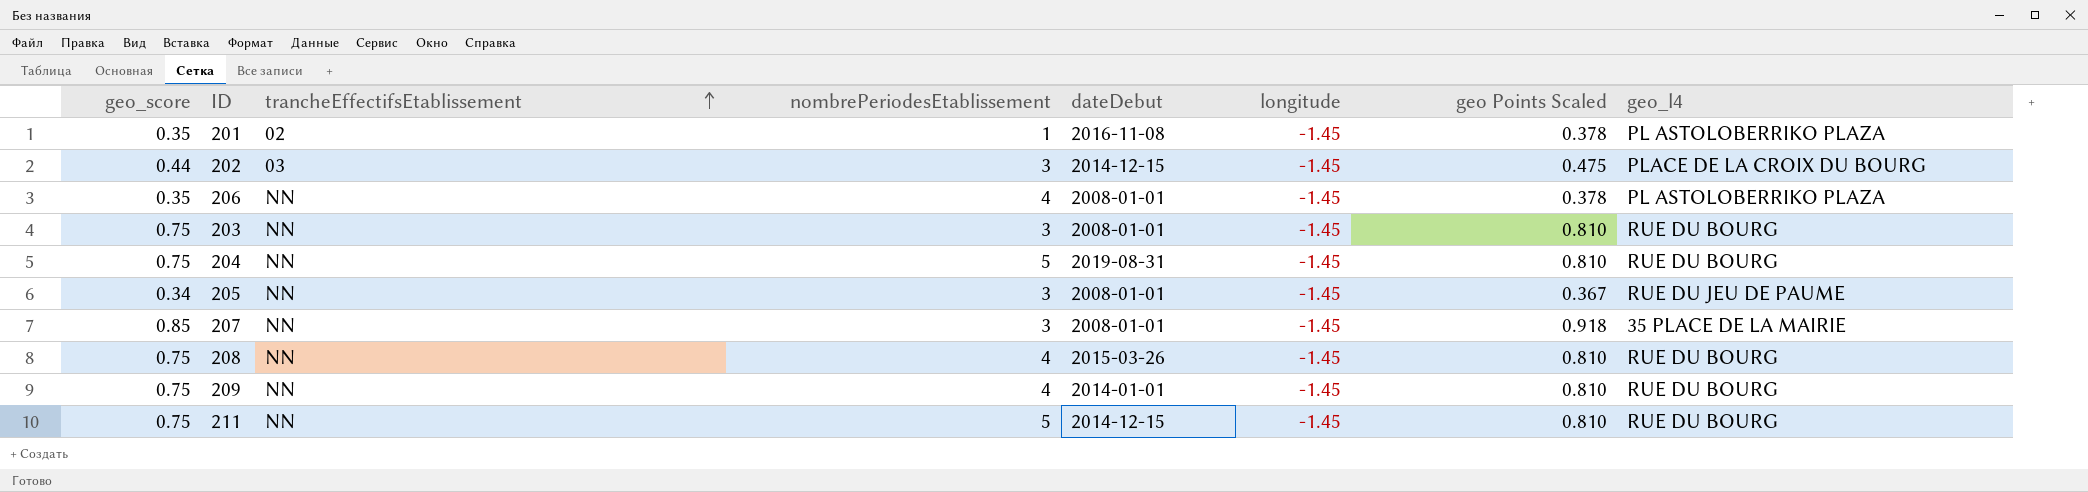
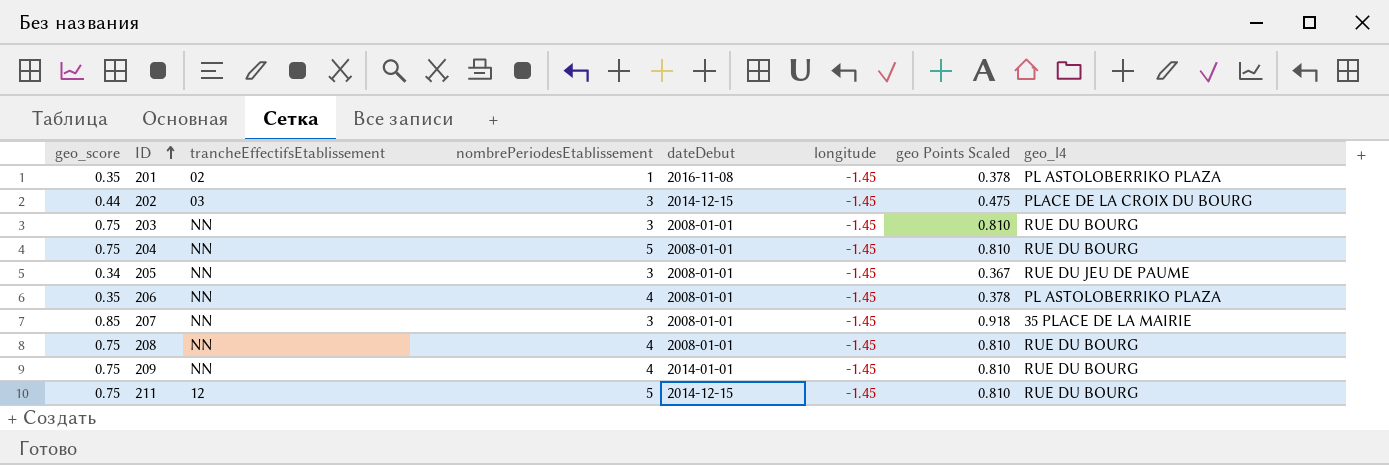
row order: trancheEffectifsEtablissement ascending -> ID ascending
204 | dateDebut: 2019-08-31 -> 2008-01-01
208 | dateDebut: 2015-03-26 -> 2008-01-01
211 | trancheEffectifsEtablissement: NN -> 12

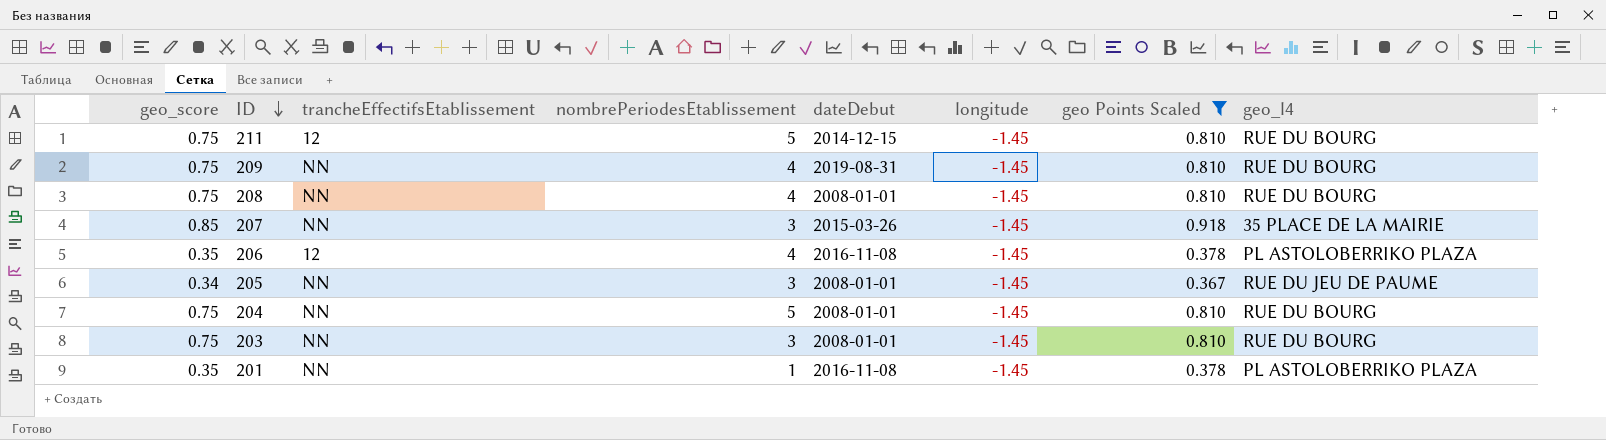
filter: none -> geo Points Scaled != 0.475
row order: ID ascending -> ID descending
209 | dateDebut: 2014-01-01 -> 2019-08-31
207 | dateDebut: 2008-01-01 -> 2015-03-26
206 | trancheEffectifsEtablissement: NN -> 12
206 | dateDebut: 2008-01-01 -> 2016-11-08
201 | trancheEffectifsEtablissement: 02 -> NN

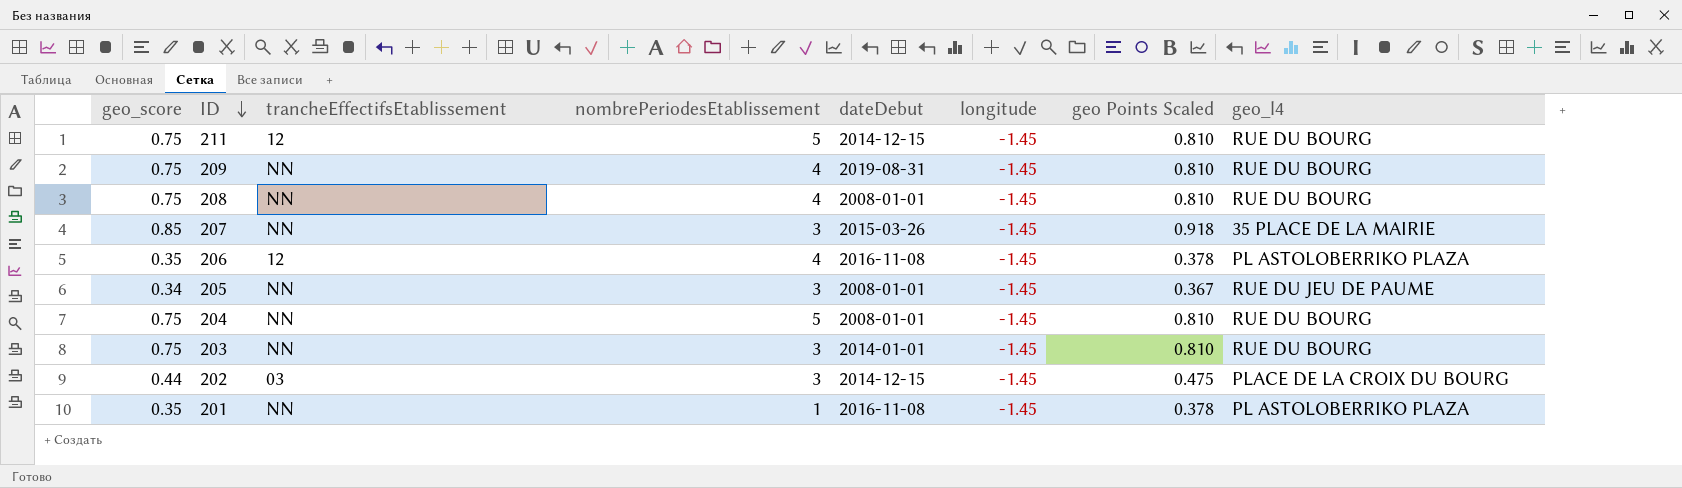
filter: geo Points Scaled != 0.475 -> none
203 | dateDebut: 2008-01-01 -> 2014-01-01

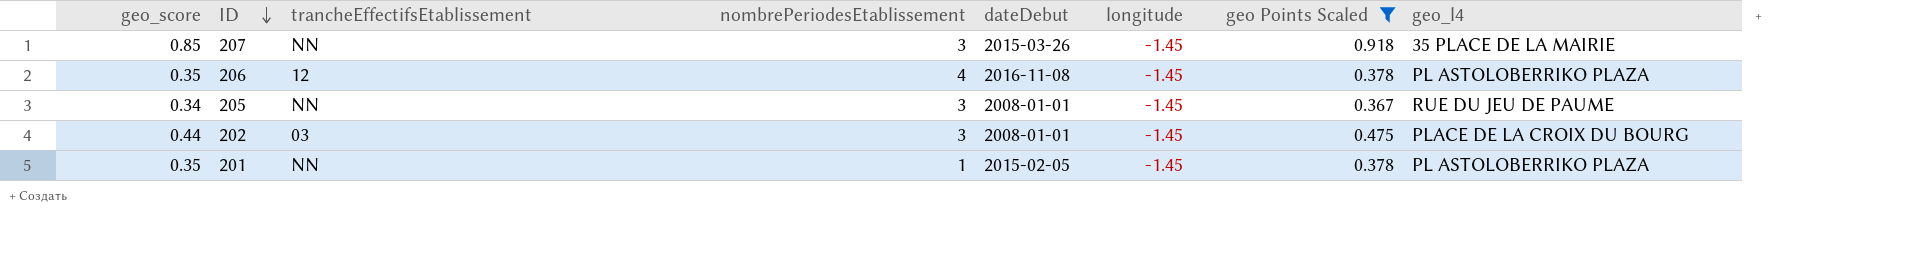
filter: none -> geo Points Scaled != 0.810
202 | dateDebut: 2014-12-15 -> 2008-01-01
201 | dateDebut: 2016-11-08 -> 2015-02-05

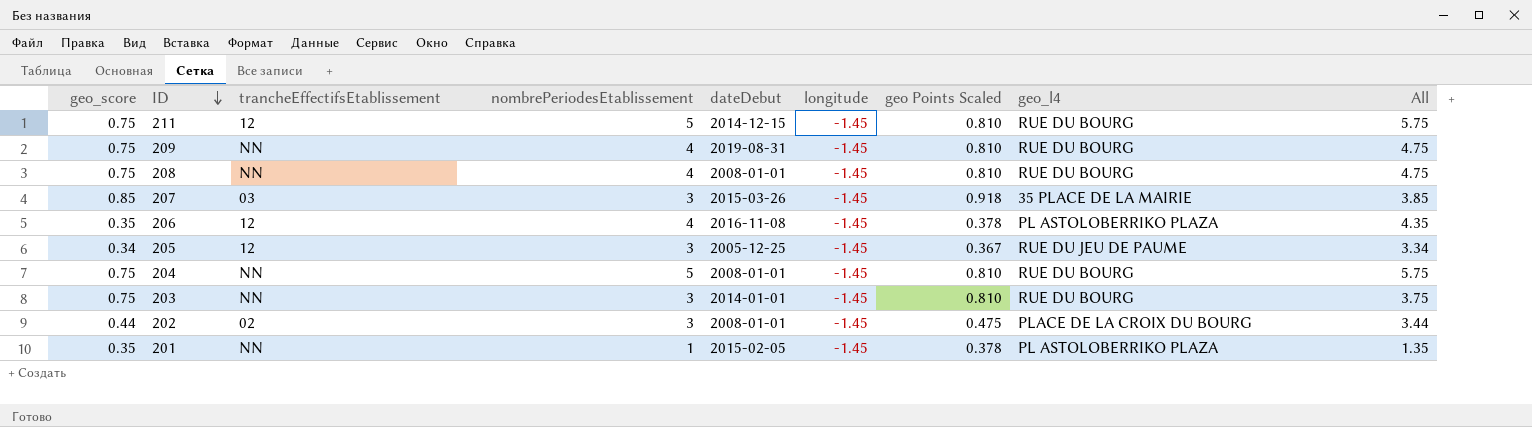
filter: geo Points Scaled != 0.810 -> none
column All | formula: none -> [geo_score] + [nombrePeriodesEtablissement]
207 | trancheEffectifsEtablissement: NN -> 03
205 | trancheEffectifsEtablissement: NN -> 12
205 | dateDebut: 2008-01-01 -> 2005-12-25
202 | trancheEffectifsEtablissement: 03 -> 02

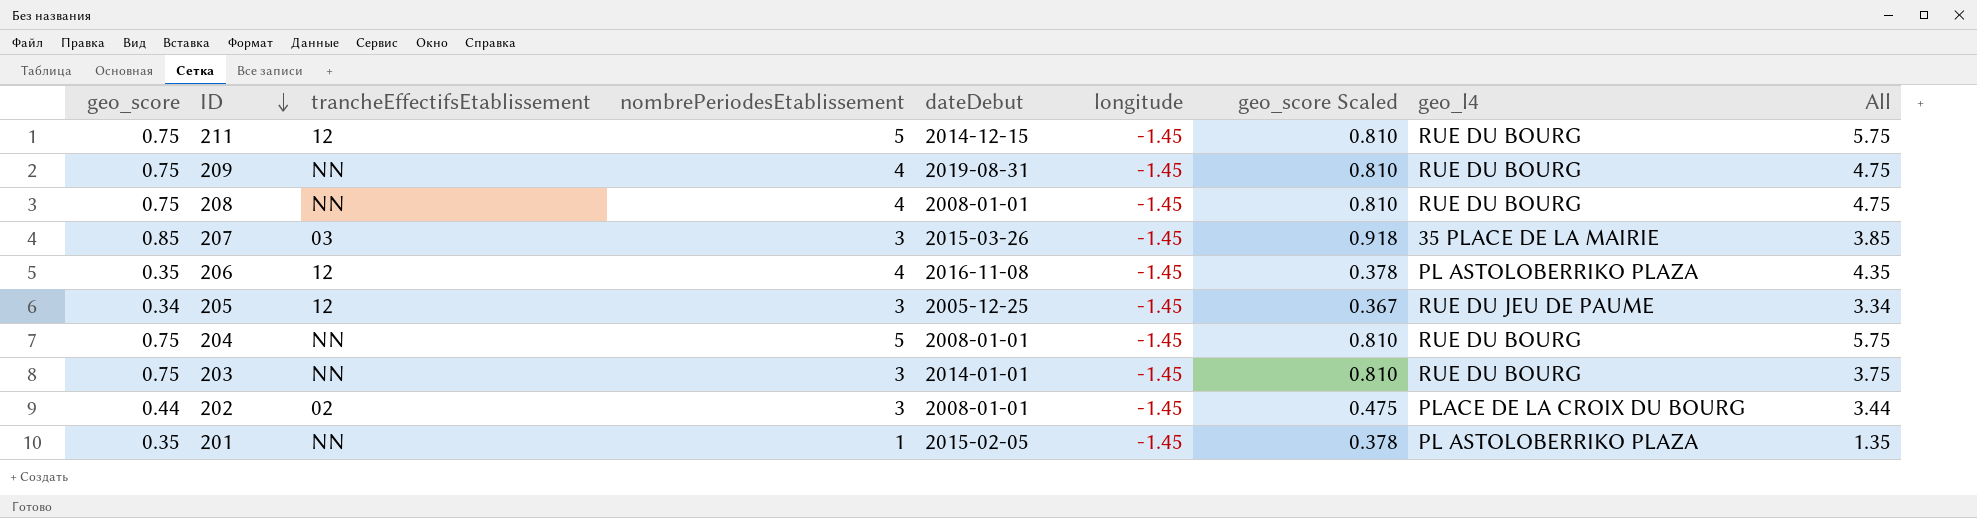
column name: geo Points Scaled -> geo_score Scaled

